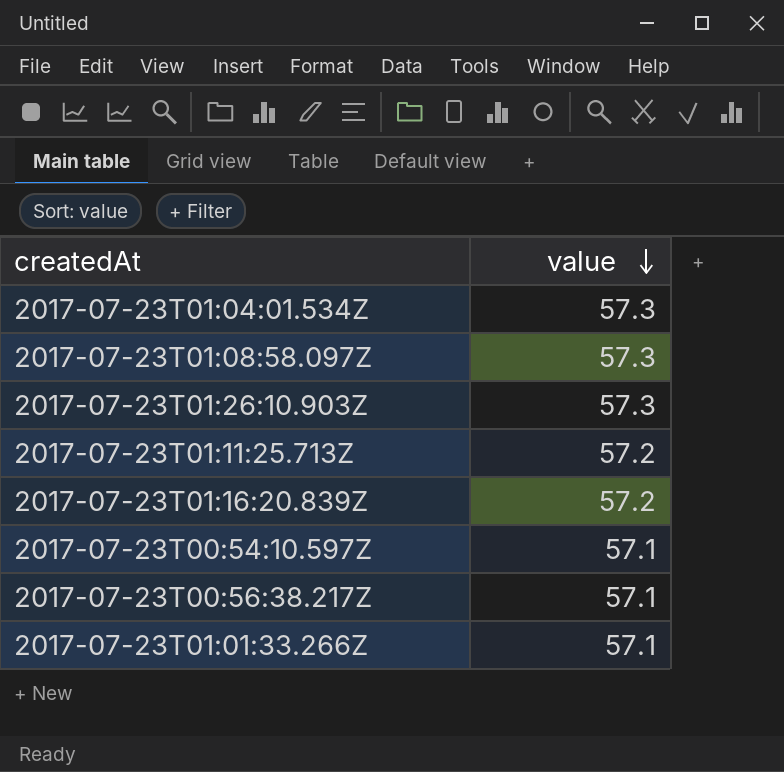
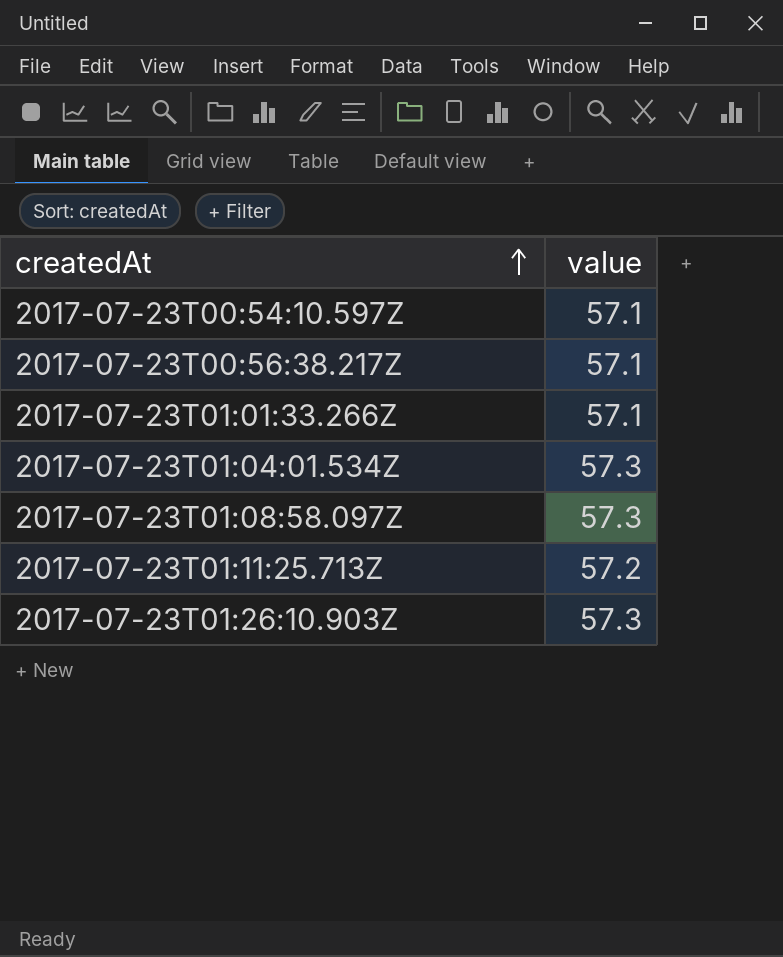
row order: value descending -> createdAt ascending
row 2017-07-23T01:16:20.839Z: 57.2 -> none

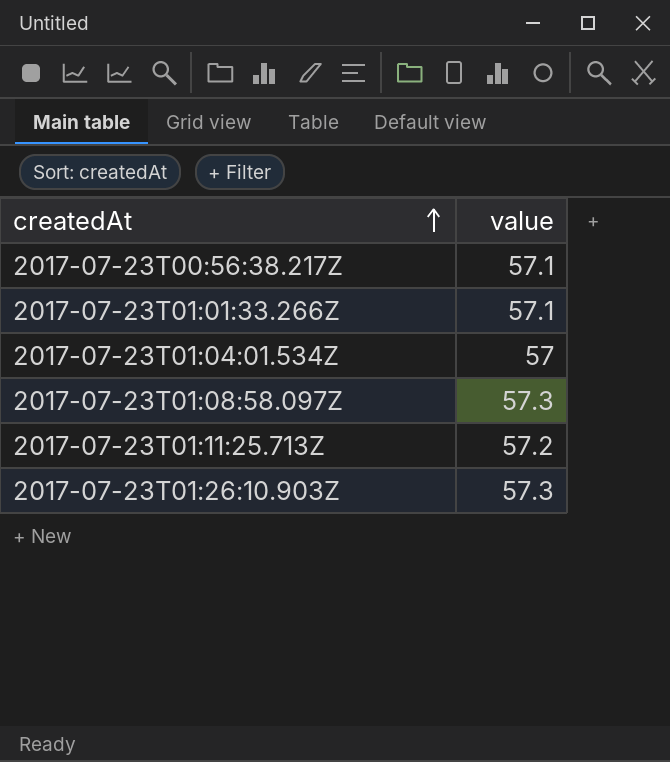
row 2017-07-23T00:54:10.597Z: 57.1 -> none
2017-07-23T01:04:01.534Z | value: 57.3 -> 57

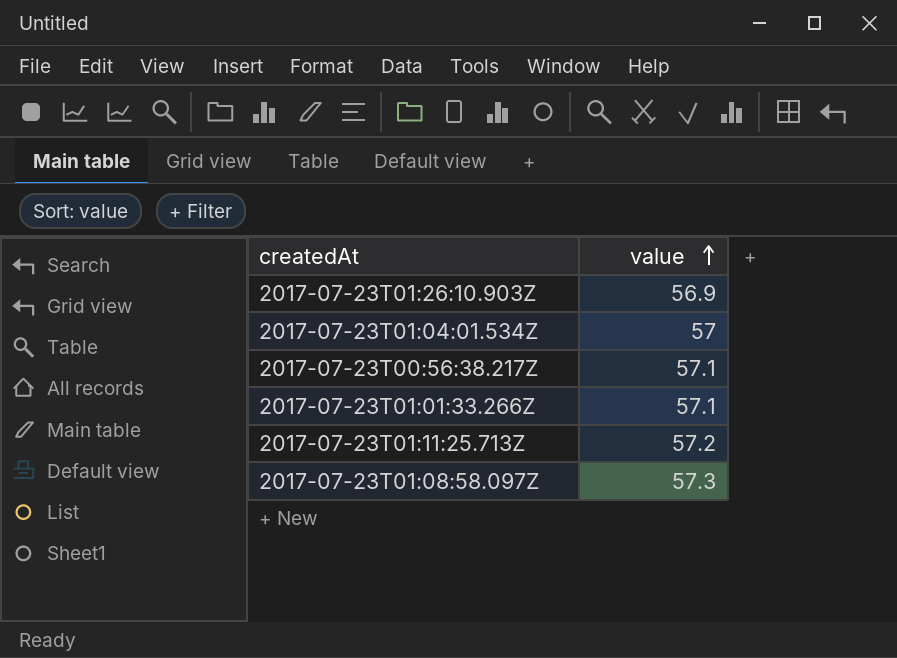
row order: createdAt ascending -> value ascending
2017-07-23T01:26:10.903Z | value: 57.3 -> 56.9

